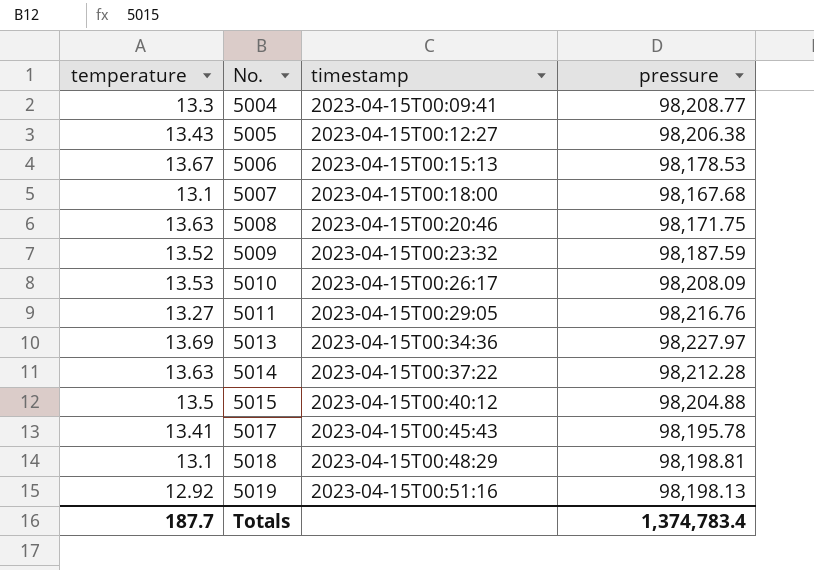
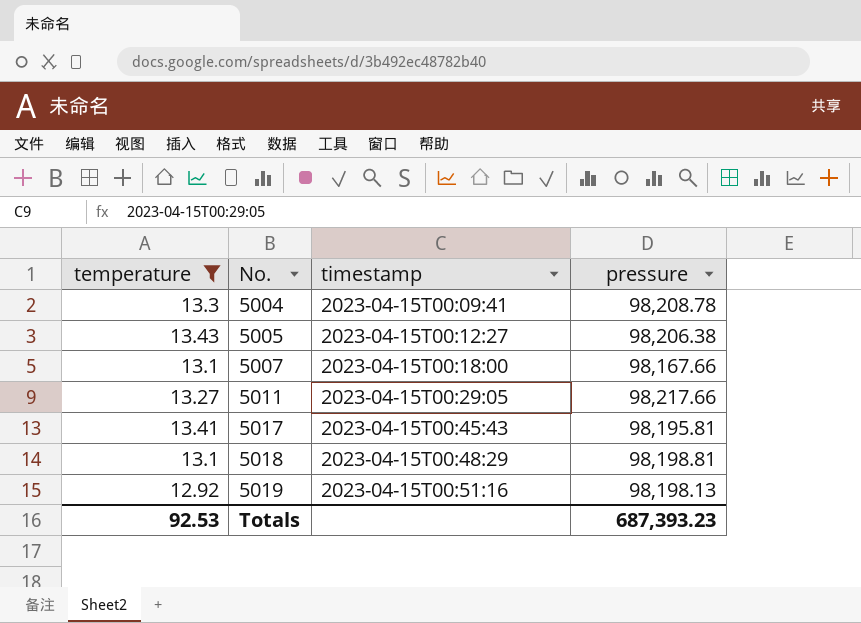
filter: none -> temperature <= 13.43
5004 | pressure: 98,208.77 -> 98,208.78
5007 | pressure: 98,167.68 -> 98,167.66
5011 | pressure: 98,216.76 -> 98,217.66
5017 | pressure: 98,195.78 -> 98,195.81
Totals | temperature: 187.7 -> 92.53
Totals | pressure: 1,374,783.4 -> 687,393.23

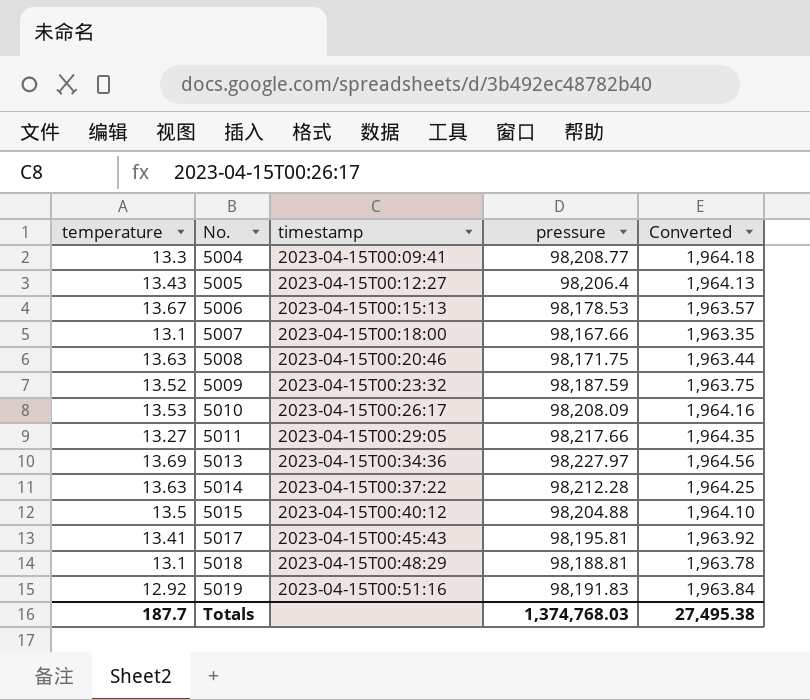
filter: temperature <= 13.43 -> none
column Converted | formula: none -> [pressure] * 0.02
5004 | pressure: 98,208.78 -> 98,208.77
5005 | pressure: 98,206.38 -> 98,206.4
5018 | pressure: 98,198.81 -> 98,188.81
5019 | pressure: 98,198.13 -> 98,191.83
Totals | temperature: 92.53 -> 187.7
Totals | pressure: 687,393.23 -> 1,374,768.03

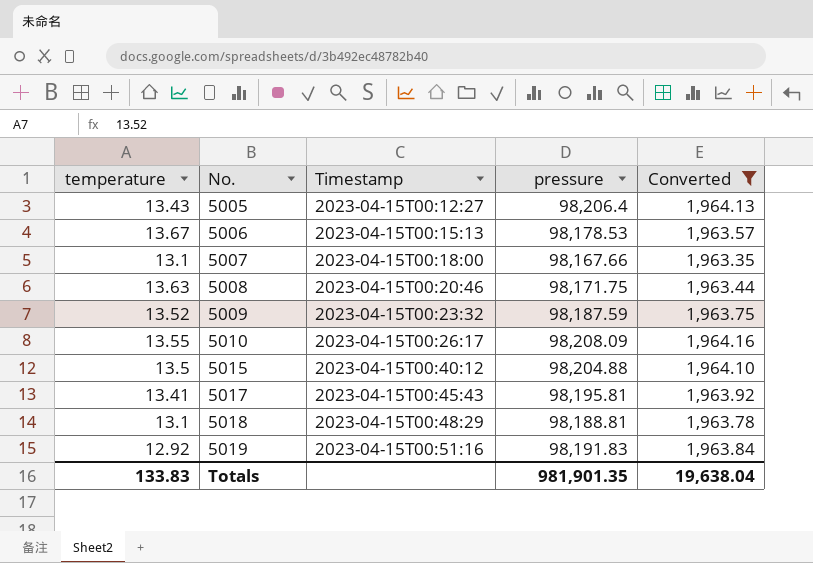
filter: none -> Converted <= 1,964.16
column name: timestamp -> Timestamp
5010 | temperature: 13.53 -> 13.55
Totals | temperature: 187.7 -> 133.83
Totals | pressure: 1,374,768.03 -> 981,901.35
Totals | Converted: 27,495.38 -> 19,638.04

